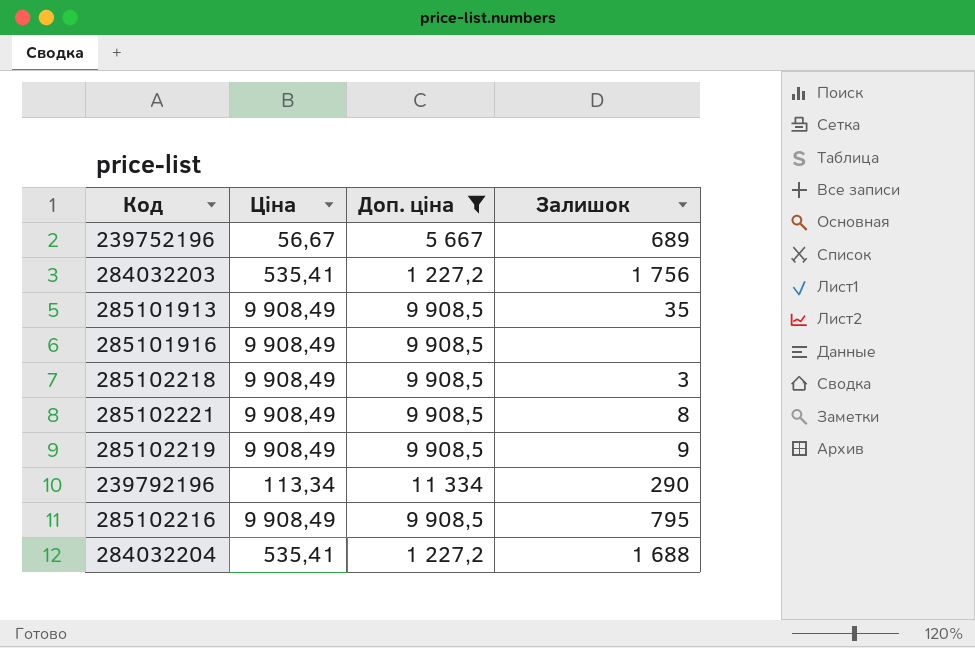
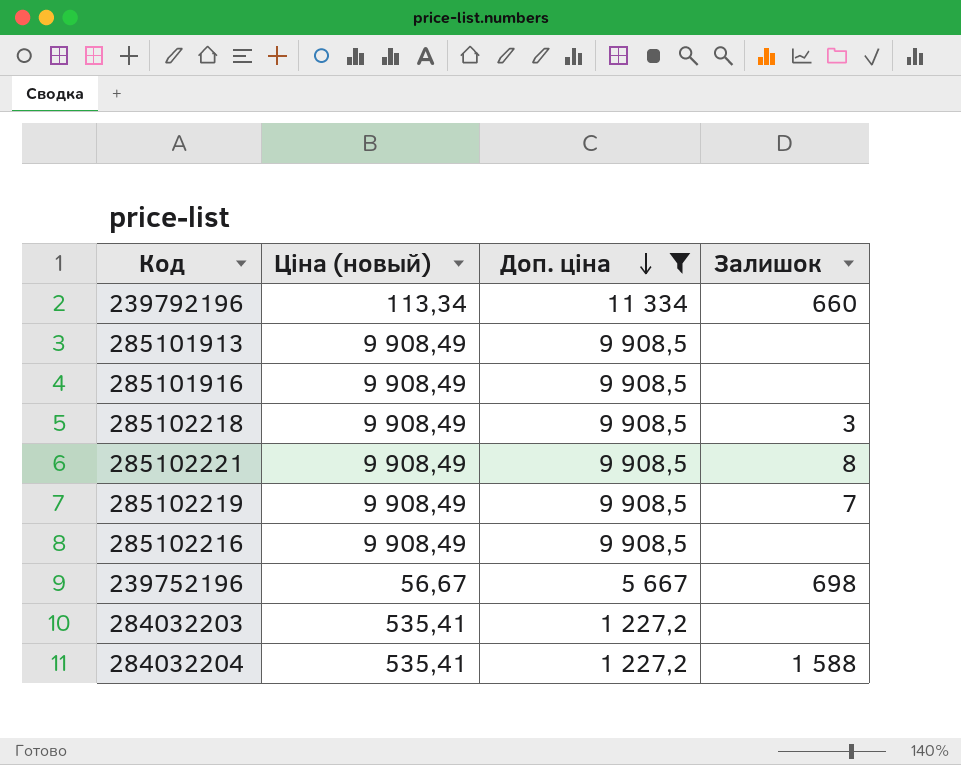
row order: none -> Доп. ціна descending
column name: Ціна -> Ціна (новый)
239792196 | Залишок: 290 -> 660
285101913 | Залишок: 35 -> none
285102219 | Залишок: 9 -> 7
285102216 | Залишок: 795 -> none
239752196 | Залишок: 689 -> 698
284032203 | Залишок: 1 756 -> none
284032204 | Залишок: 1 688 -> 1 588

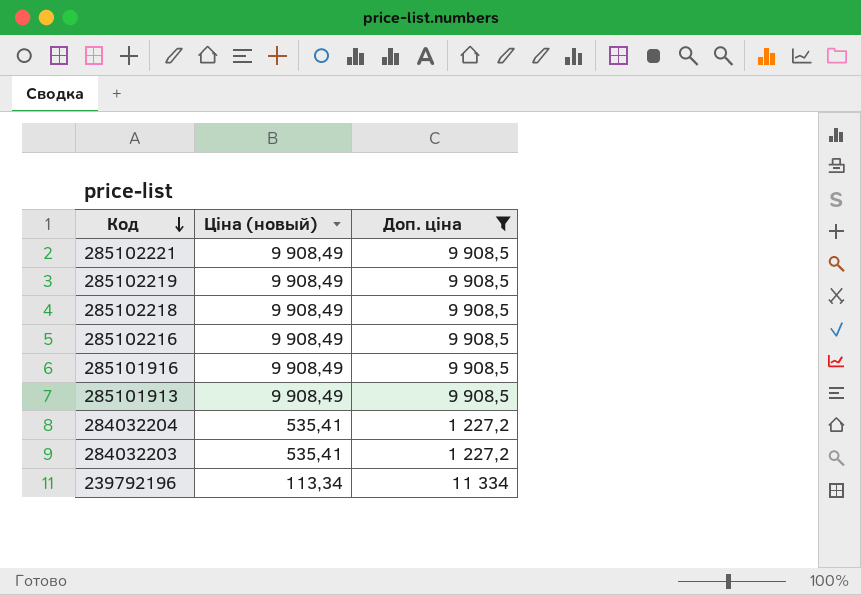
row order: Доп. ціна descending -> Код descending
column Залишок | position: 4 -> none
row 239752196: 56,67 | 5 667 | 698 -> none

